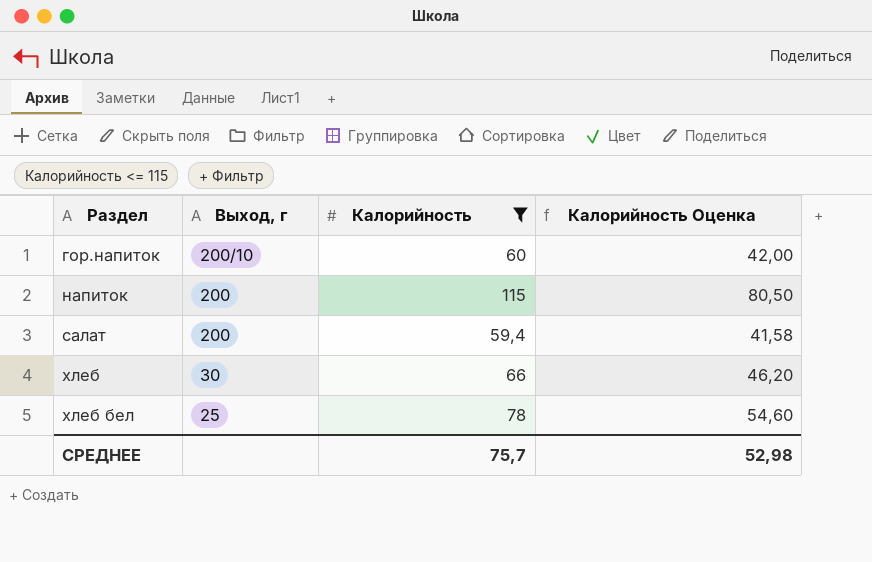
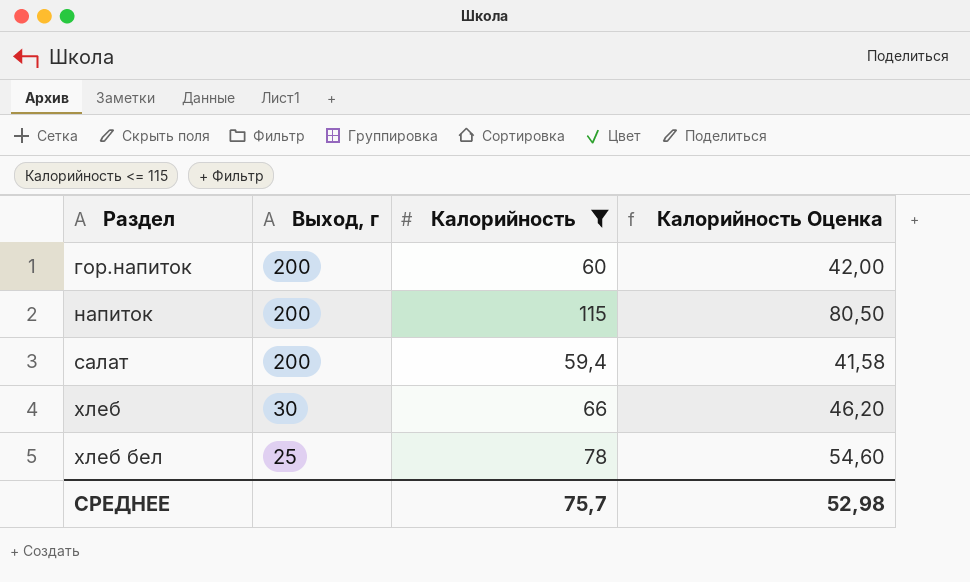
гор.напиток | Выход, г: 200/10 -> 200

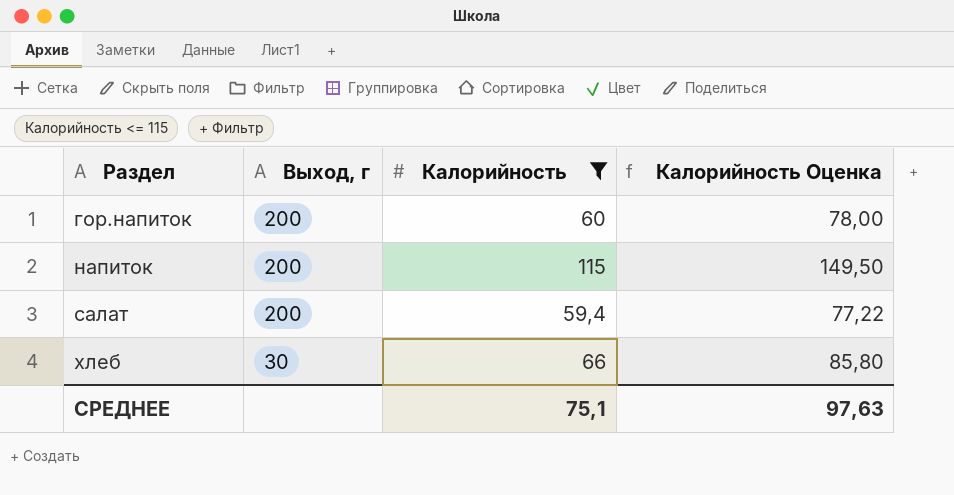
column Калорийность Оценка | formula: [Калорийность] * 0,7 -> [Калорийность] * 1,3
row хлеб бел: 25 | 78 | 54,60 -> none
СРЕДНЕЕ | Калорийность: 75,7 -> 75,1
СРЕДНЕЕ | Калорийность Оценка: 52,98 -> 97,63

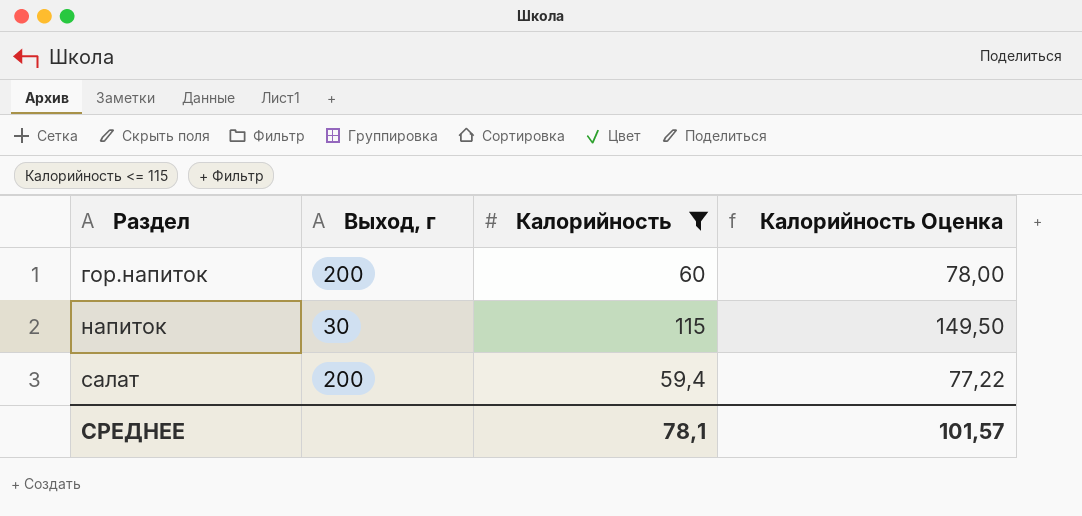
row хлеб: 30 | 66 | 85,80 -> none
напиток | Выход, г: 200 -> 30
СРЕДНЕЕ | Калорийность: 75,1 -> 78,1
СРЕДНЕЕ | Калорийность Оценка: 97,63 -> 101,57

